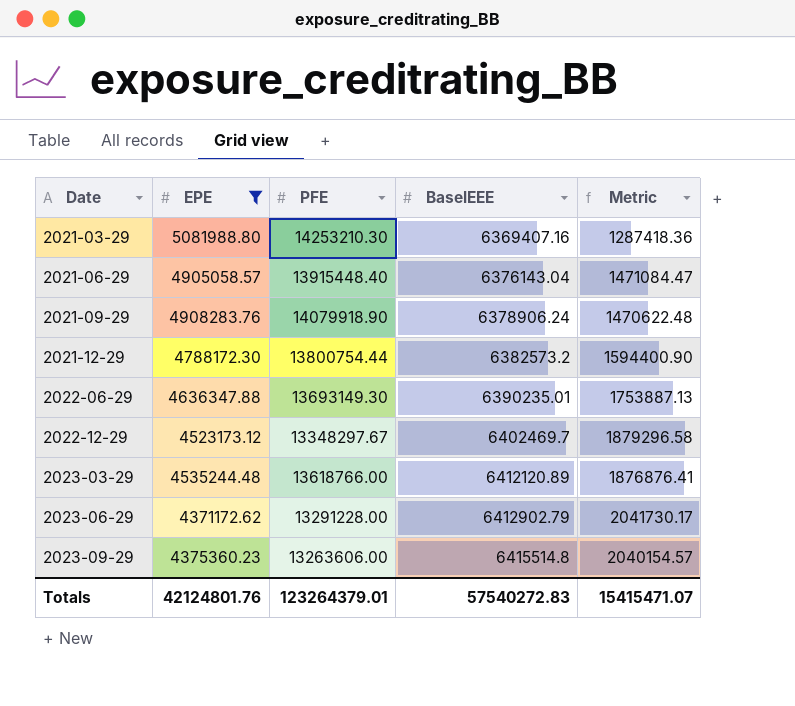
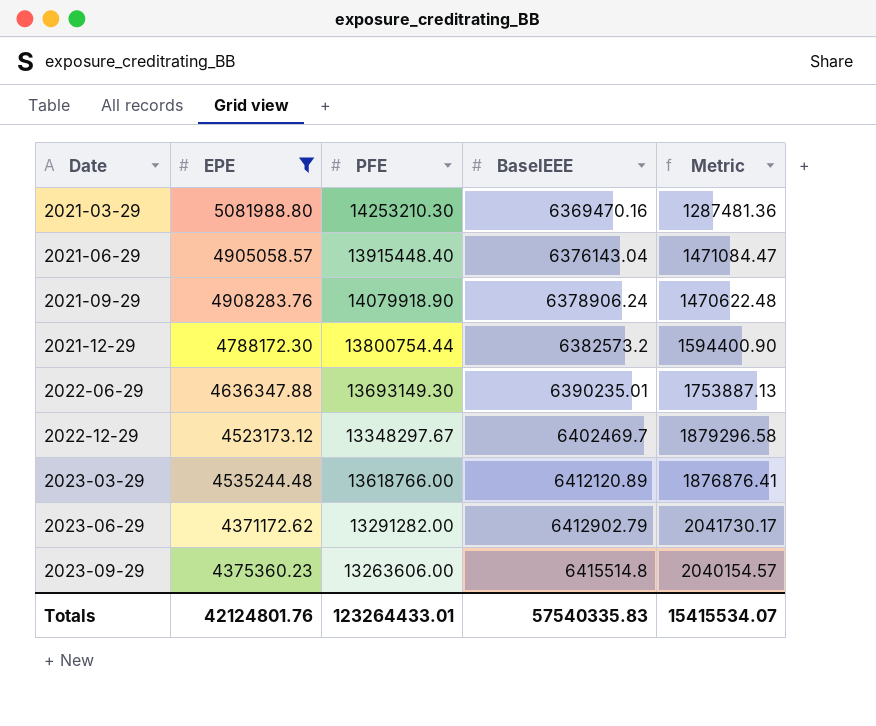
2021-03-29 | BaselEEE: 6369407.16 -> 6369470.16
2021-03-29 | Metric: 1287418.36 -> 1287481.36
2023-06-29 | PFE: 13291228.00 -> 13291282.00
Totals | PFE: 123264379.01 -> 123264433.01
Totals | BaselEEE: 57540272.83 -> 57540335.83
Totals | Metric: 15415471.07 -> 15415534.07

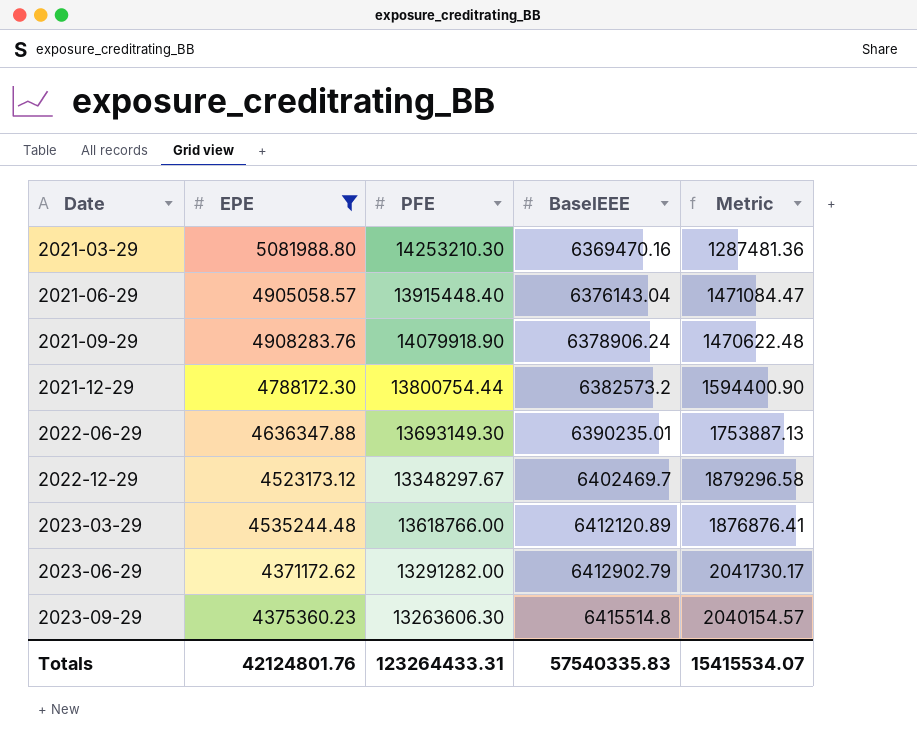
2023-09-29 | PFE: 13263606.00 -> 13263606.30
Totals | PFE: 123264433.01 -> 123264433.31

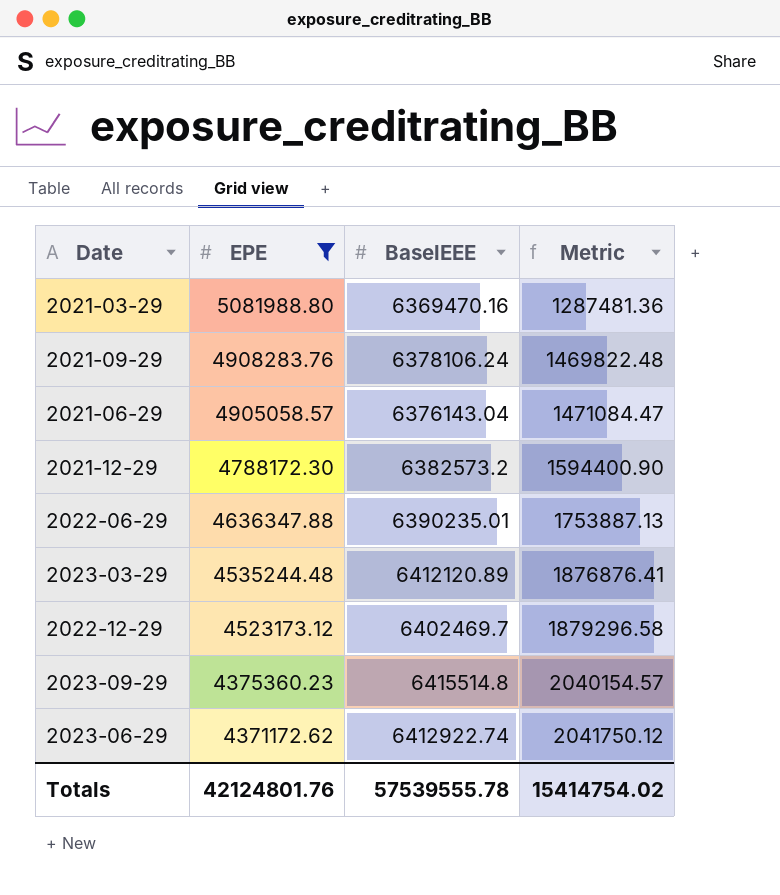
row order: Date ascending -> EPE descending
column PFE | position: 3 -> none
2021-09-29 | BaselEEE: 6378906.24 -> 6378106.24
2021-09-29 | Metric: 1470622.48 -> 1469822.48
2023-06-29 | BaselEEE: 6412902.79 -> 6412922.74
2023-06-29 | Metric: 2041730.17 -> 2041750.12
Totals | BaselEEE: 57540335.83 -> 57539555.78
Totals | Metric: 15415534.07 -> 15414754.02

